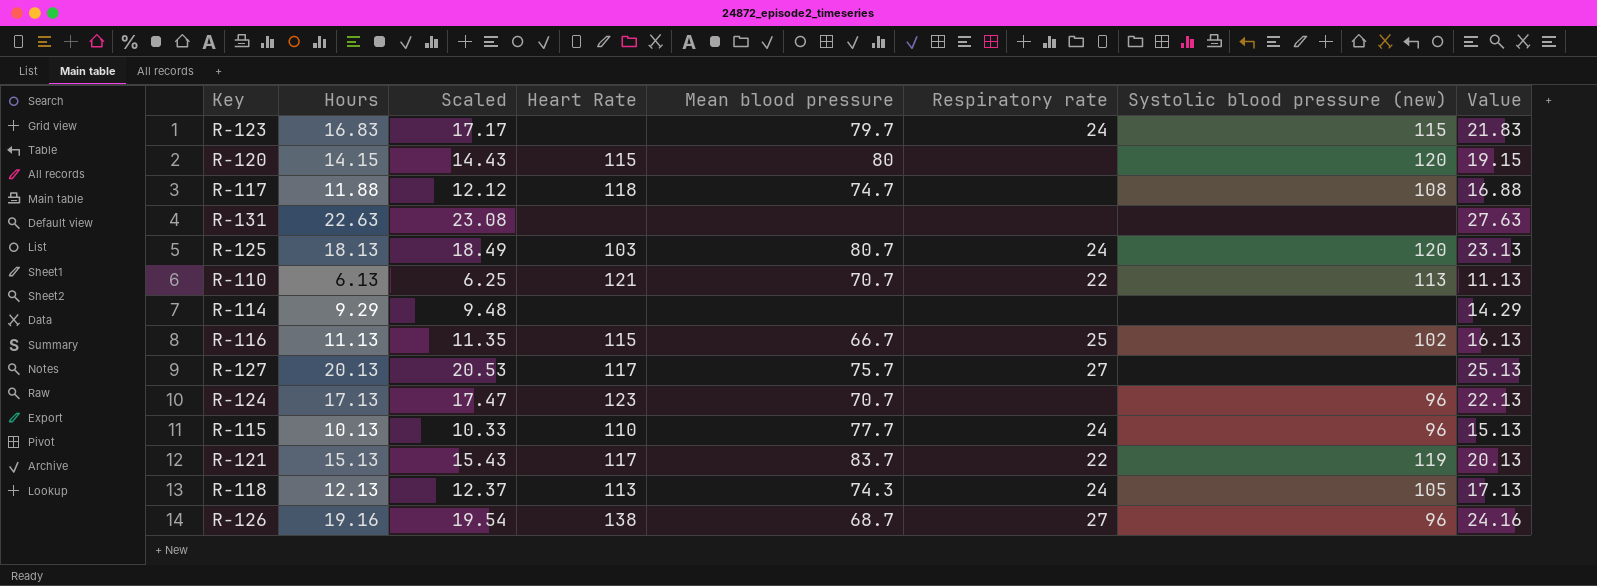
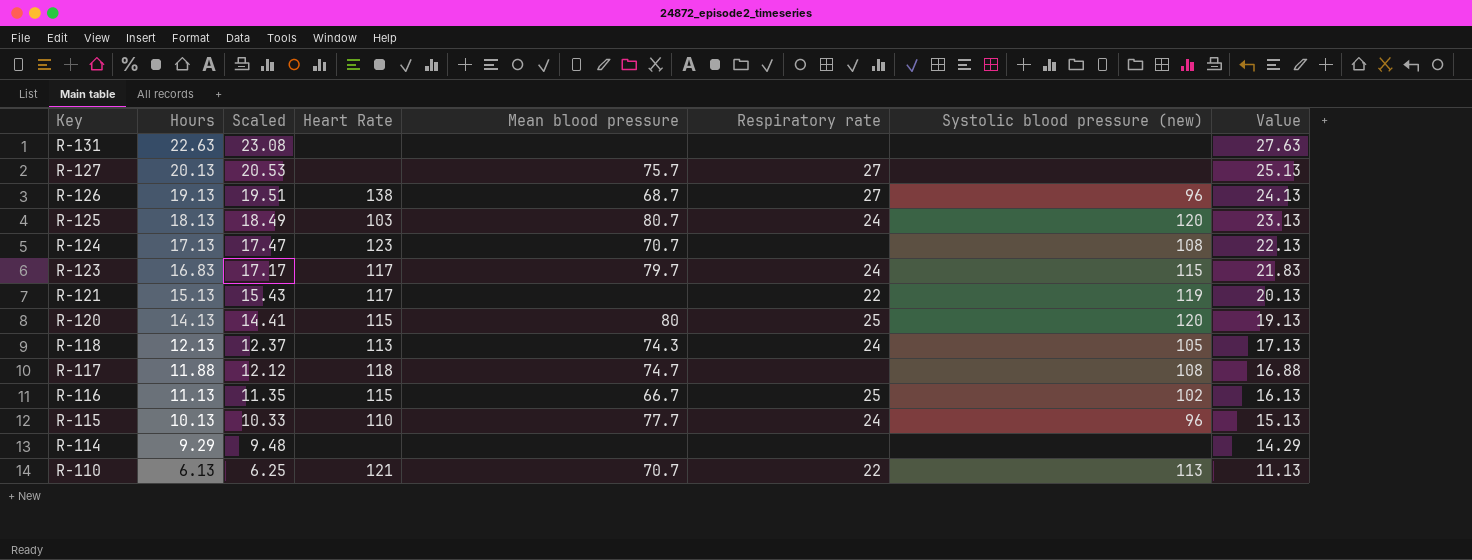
row order: none -> Key descending
R-127 | Heart Rate: 117 -> none
R-126 | Hours: 19.16 -> 19.13
R-126 | Scaled: 19.54 -> 19.51
R-126 | Value: 24.16 -> 24.13
R-124 | Systolic blood pressure (new): 96 -> 108
R-123 | Heart Rate: none -> 117
R-121 | Mean blood pressure: 83.7 -> none
R-120 | Hours: 14.15 -> 14.13
R-120 | Scaled: 14.43 -> 14.41
R-120 | Respiratory rate: none -> 25
R-120 | Value: 19.15 -> 19.13

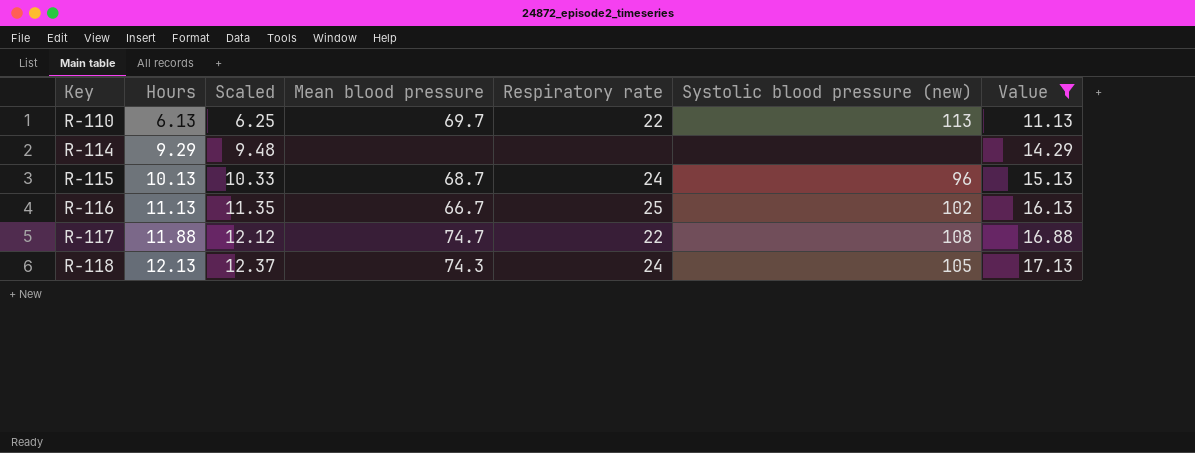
filter: none -> Value <= 17.13
row order: Key descending -> Key ascending
column Heart Rate | position: 4 -> none
R-110 | Mean blood pressure: 70.7 -> 69.7
R-115 | Mean blood pressure: 77.7 -> 68.7
R-117 | Respiratory rate: none -> 22

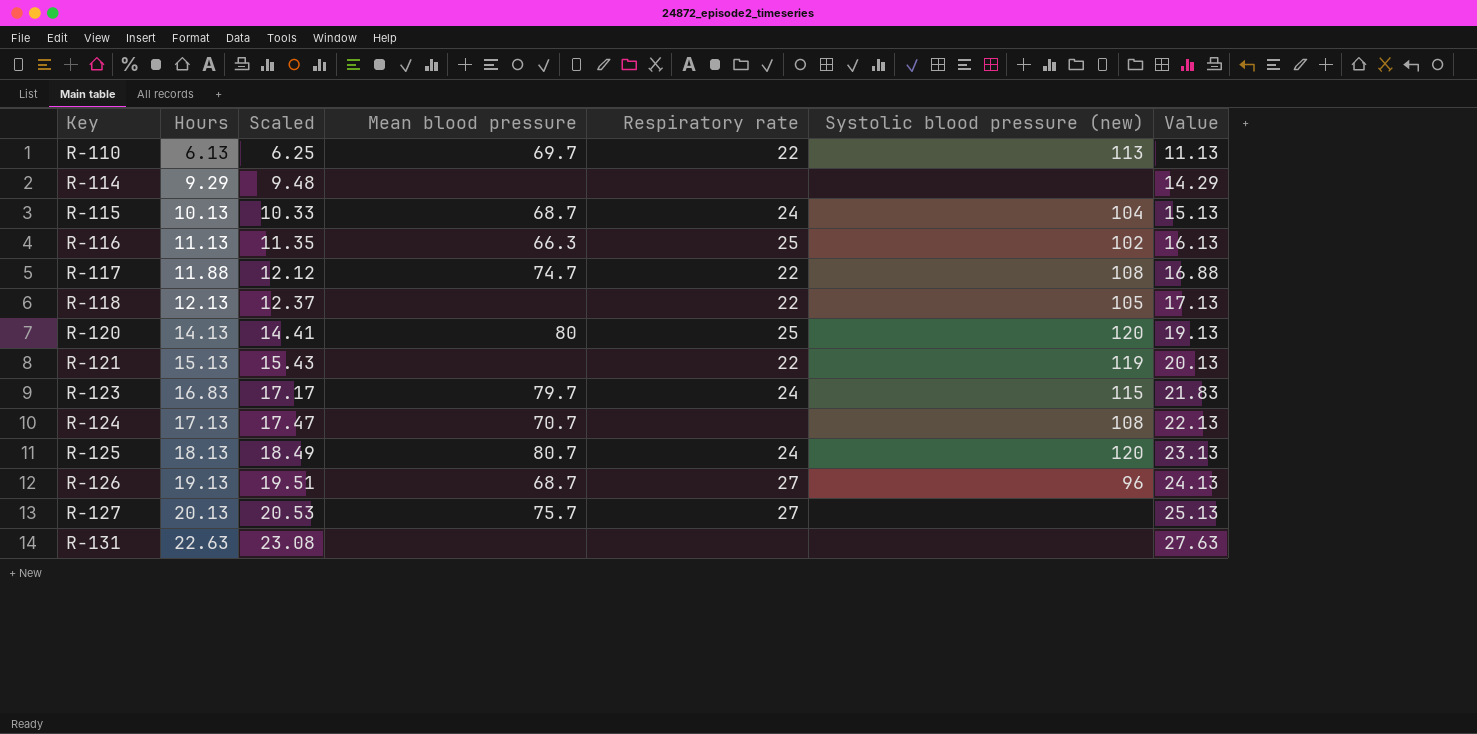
filter: Value <= 17.13 -> none
R-115 | Systolic blood pressure (new): 96 -> 104
R-116 | Mean blood pressure: 66.7 -> 66.3
R-118 | Mean blood pressure: 74.3 -> none
R-118 | Respiratory rate: 24 -> 22

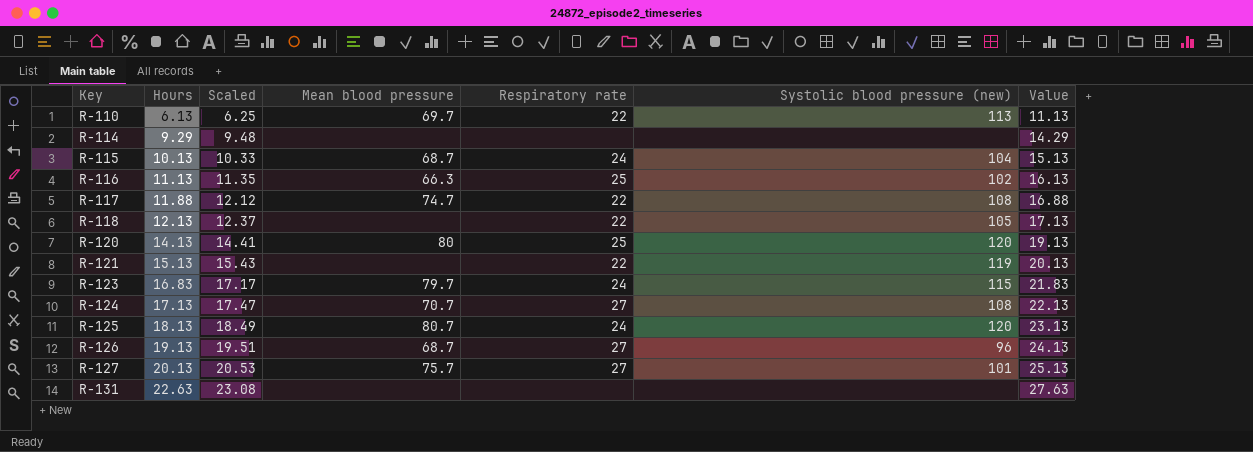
R-124 | Respiratory rate: none -> 27
R-127 | Systolic blood pressure (new): none -> 101

